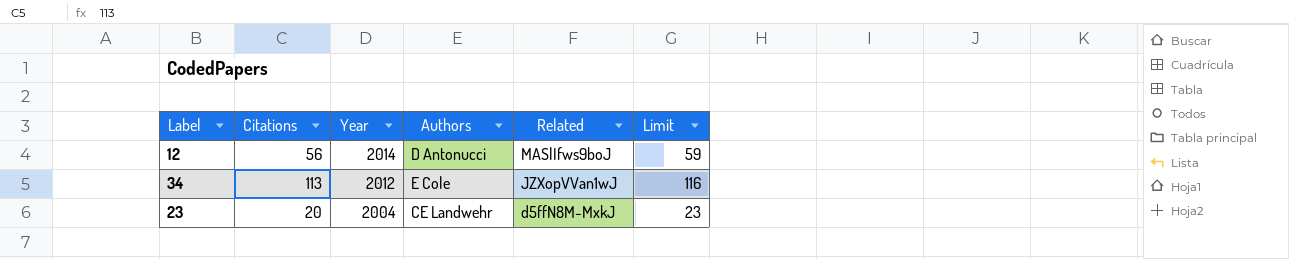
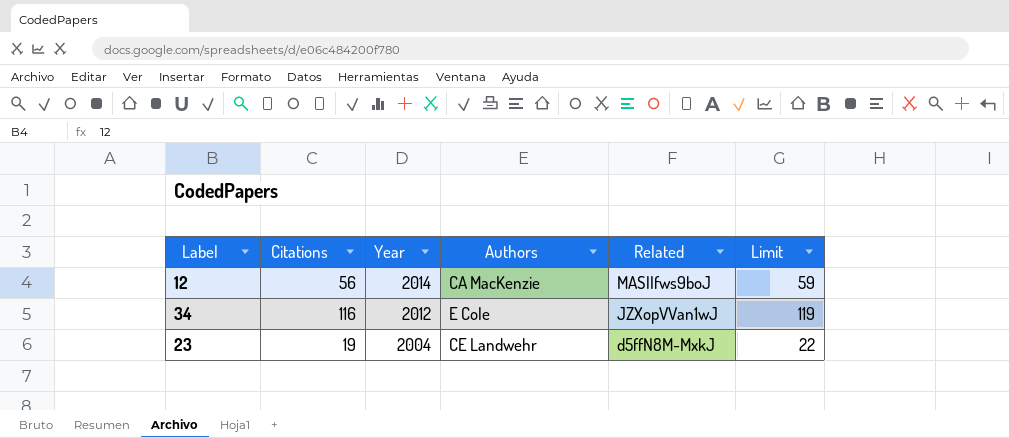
12 | Authors: D Antonucci -> CA MacKenzie
34 | Citations: 113 -> 116
34 | Limit: 116 -> 119
23 | Citations: 20 -> 19
23 | Limit: 23 -> 22

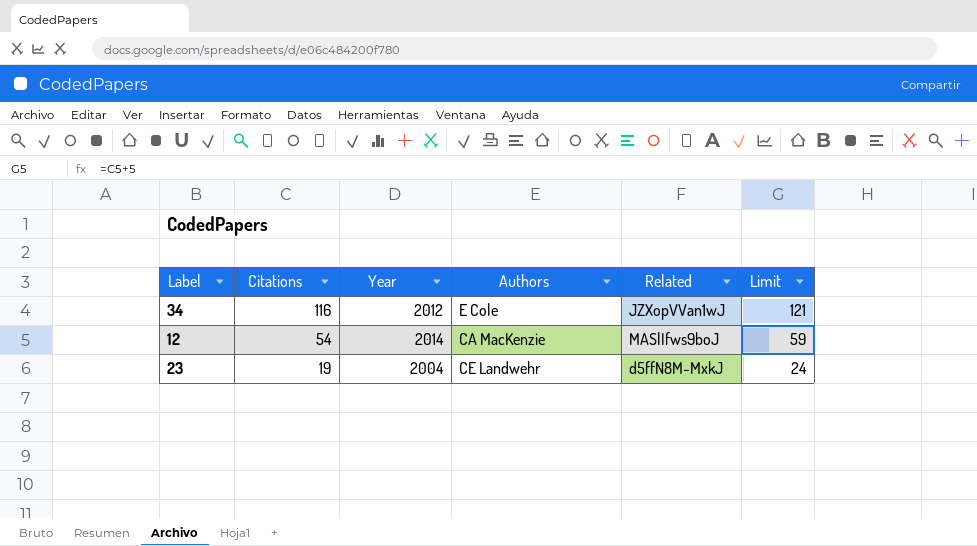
row order: Year descending -> Citations descending
column Limit | formula: [Citations] + 3 -> [Citations] + 5
12 | Citations: 56 -> 54

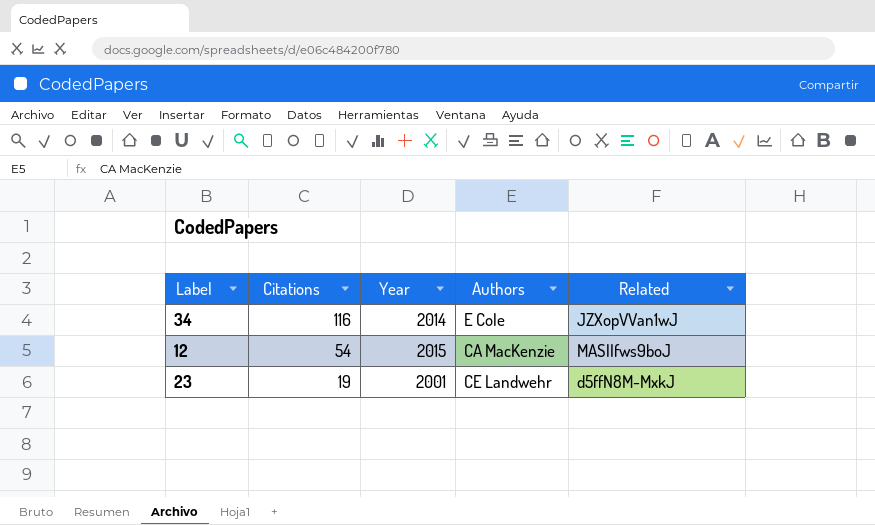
column Limit | formula: [Citations] + 5 -> none
34 | Year: 2012 -> 2014
12 | Year: 2014 -> 2015
23 | Year: 2004 -> 2001

